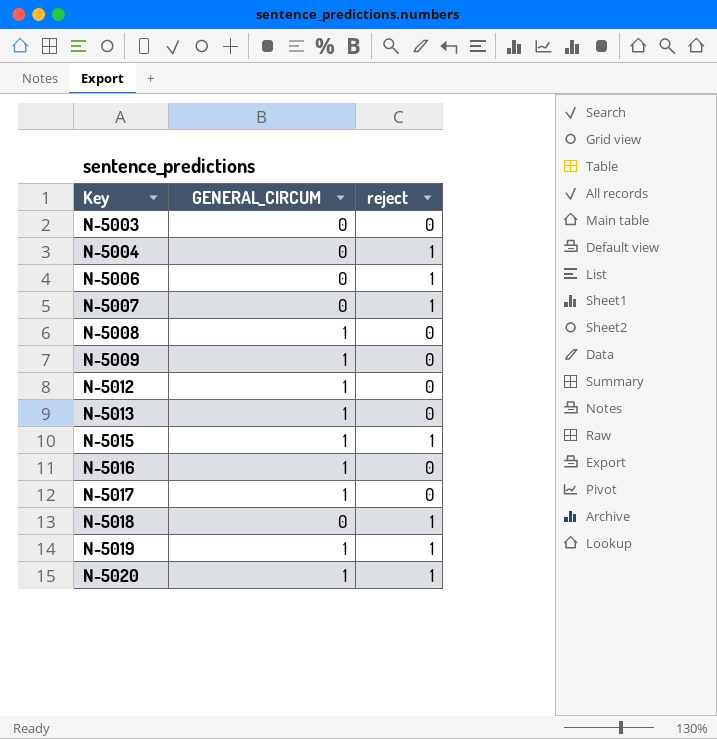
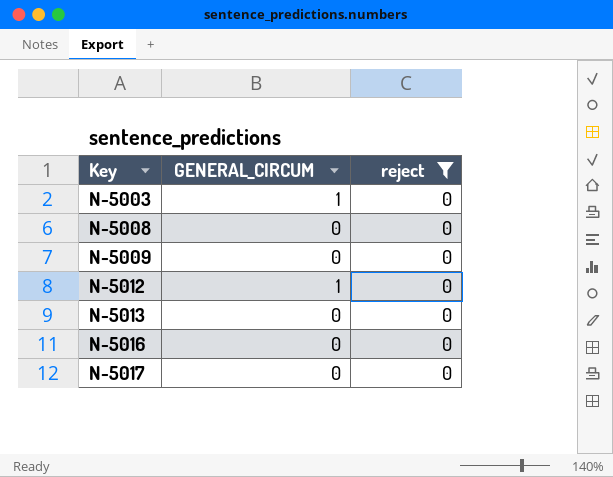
filter: none -> reject = 0
N-5003 | GENERAL_CIRCUM: 0 -> 1
N-5008 | GENERAL_CIRCUM: 1 -> 0
N-5009 | GENERAL_CIRCUM: 1 -> 0
N-5013 | GENERAL_CIRCUM: 1 -> 0
N-5016 | GENERAL_CIRCUM: 1 -> 0
N-5017 | GENERAL_CIRCUM: 1 -> 0

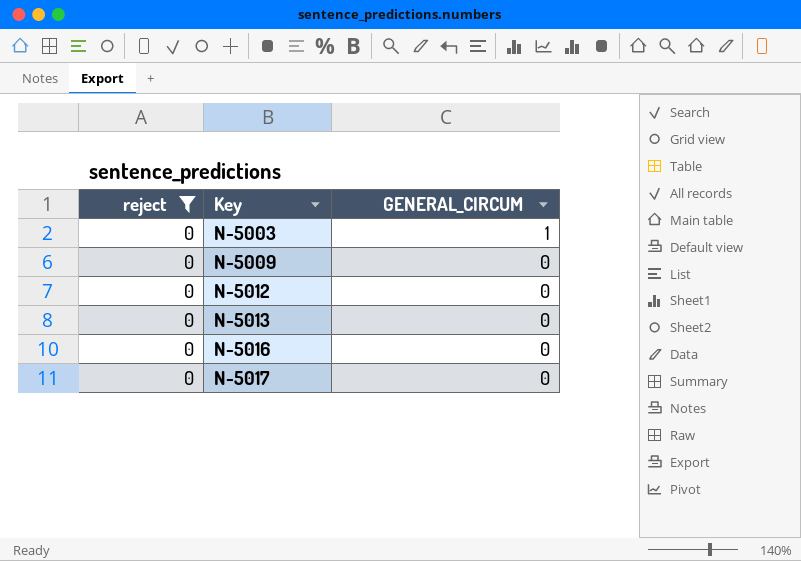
column reject | position: 3 -> 1
row N-5008: 0 | 0 -> none
N-5012 | GENERAL_CIRCUM: 1 -> 0

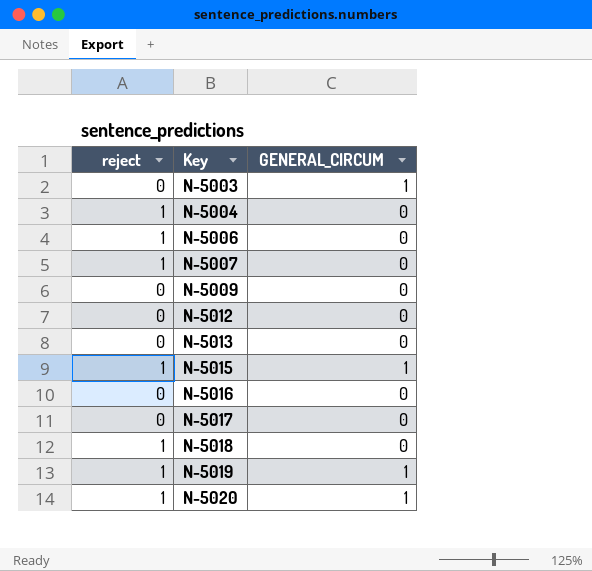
filter: reject = 0 -> none

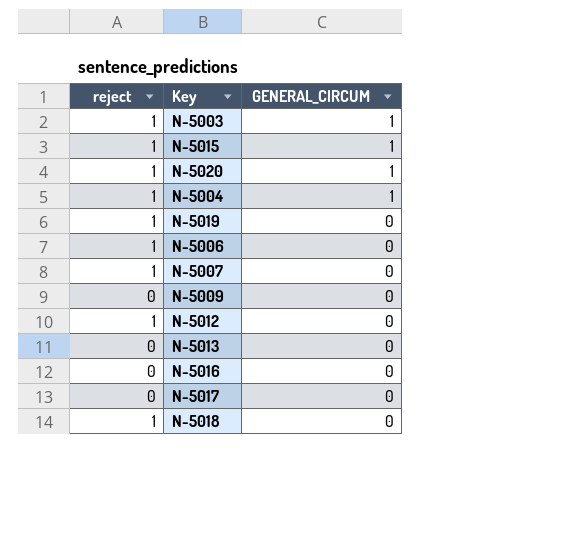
row order: Key ascending -> GENERAL_CIRCUM descending
N-5003 | reject: 0 -> 1
N-5004 | GENERAL_CIRCUM: 0 -> 1
N-5019 | GENERAL_CIRCUM: 1 -> 0
N-5012 | reject: 0 -> 1

